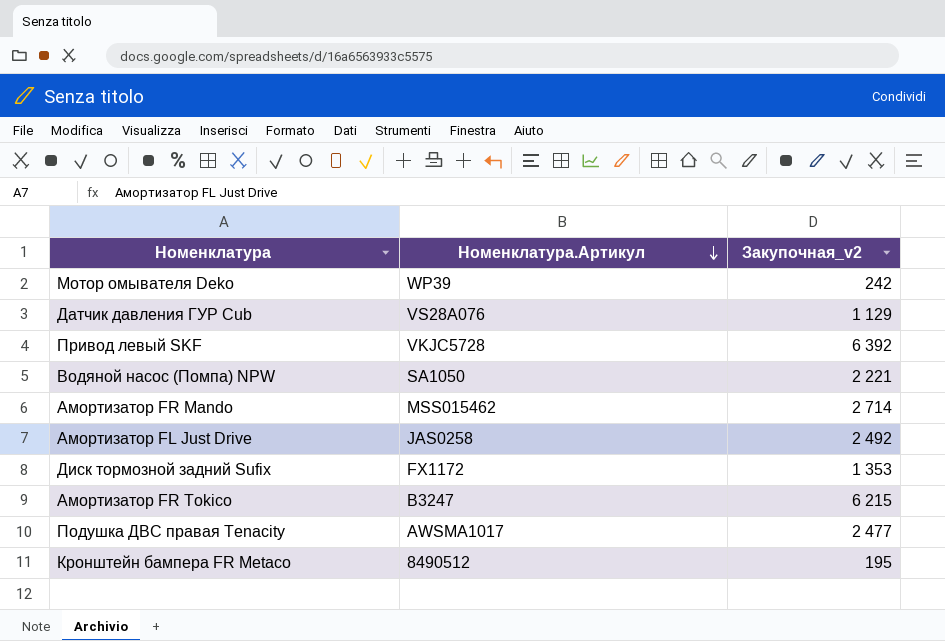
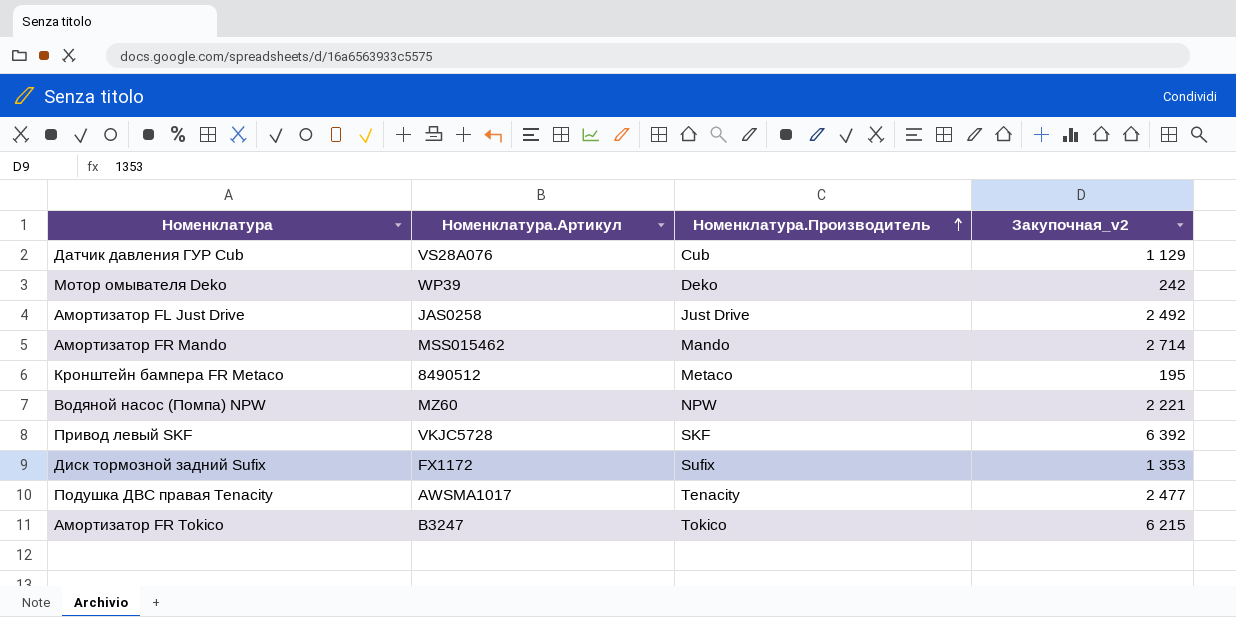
row order: Номенклатура.Артикул descending -> Номенклатура.Производитель ascending
column Номенклатура.Производитель | position: none -> 3
Водяной насос (Помпа) NPW | Номенклатура.Артикул: SA1050 -> MZ60

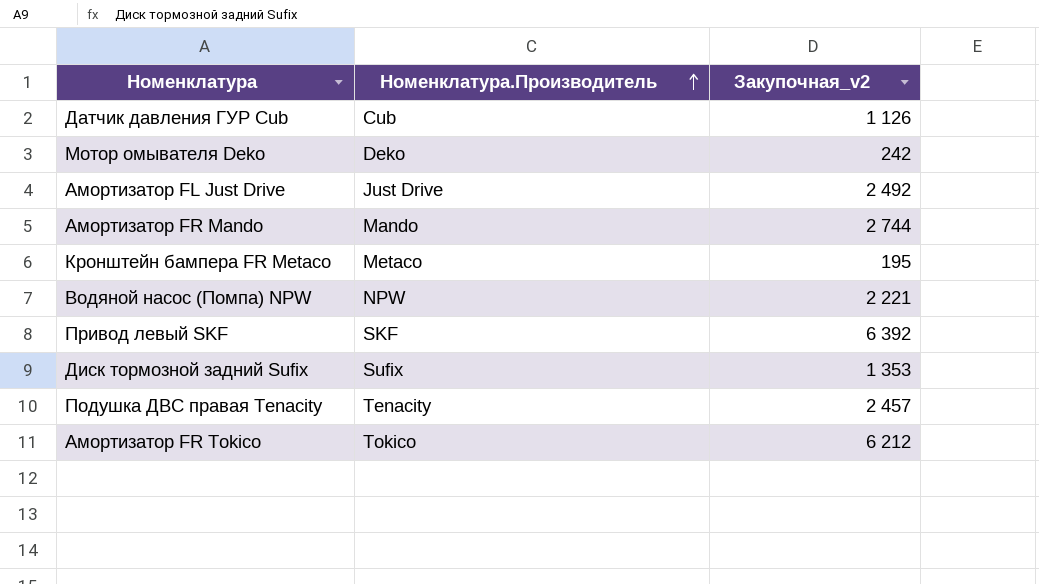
column Номенклатура.Артикул | position: 2 -> none
Датчик давления ГУР Cub | Закупочная_v2: 1 129 -> 1 126
Амортизатор FR Mando | Закупочная_v2: 2 714 -> 2 744
Подушка ДВС правая Tenacity | Закупочная_v2: 2 477 -> 2 457
Амортизатор FR Tokico | Закупочная_v2: 6 215 -> 6 212

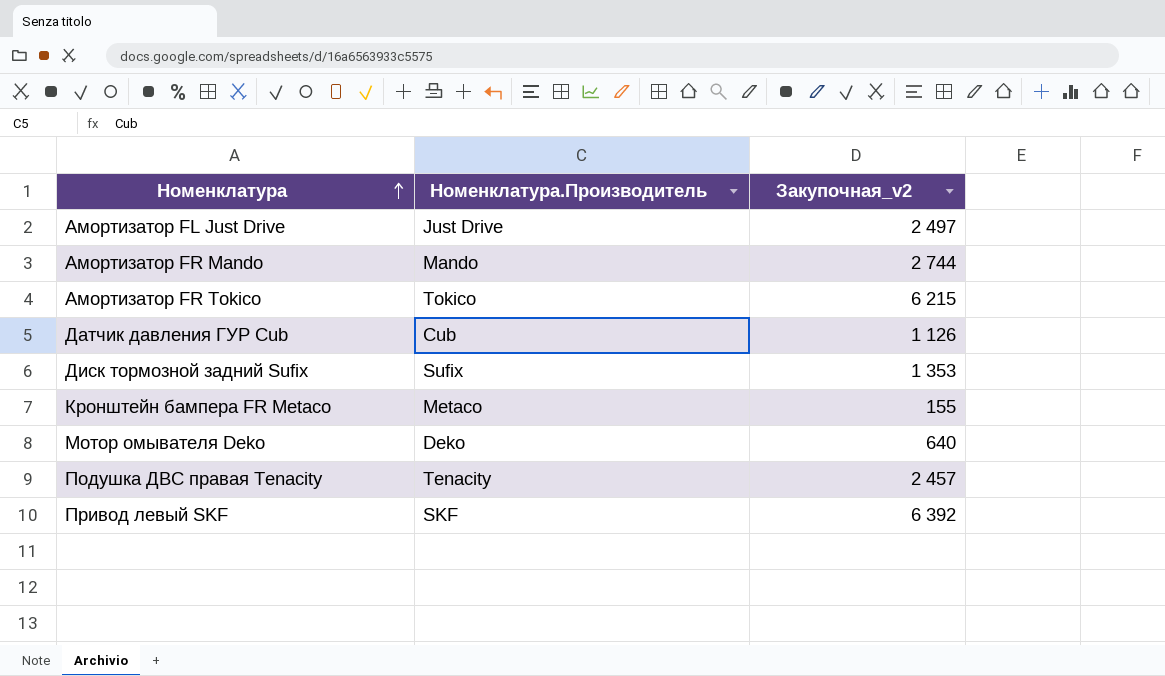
row order: Номенклатура.Производитель ascending -> Номенклатура ascending
row Водяной насос (Помпа) NPW: NPW | 2 221 -> none
Амортизатор FL Just Drive | Закупочная_v2: 2 492 -> 2 497
Амортизатор FR Tokico | Закупочная_v2: 6 212 -> 6 215
Кронштейн бампера FR Metaco | Закупочная_v2: 195 -> 155
Мотор омывателя Deko | Закупочная_v2: 242 -> 640

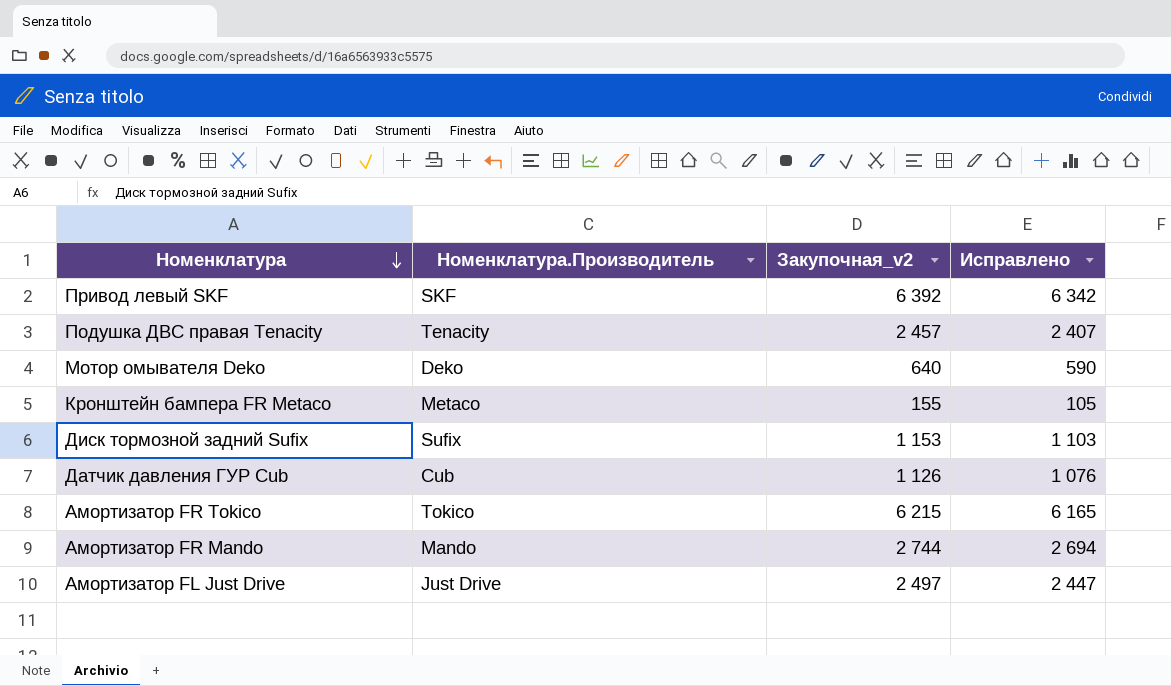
row order: Номенклатура ascending -> Номенклатура descending
column Исправлено | formula: none -> [Закупочная_v2] - 50
Диск тормозной задний Sufix | Закупочная_v2: 1 353 -> 1 153

